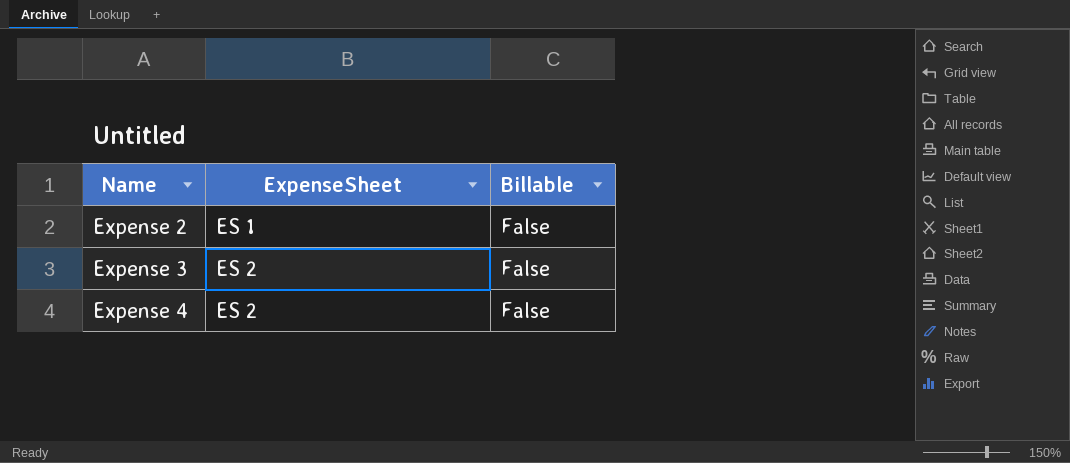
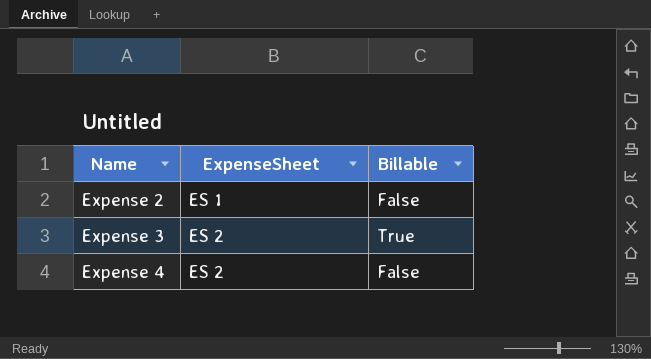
Expense 3 | Billable: False -> True

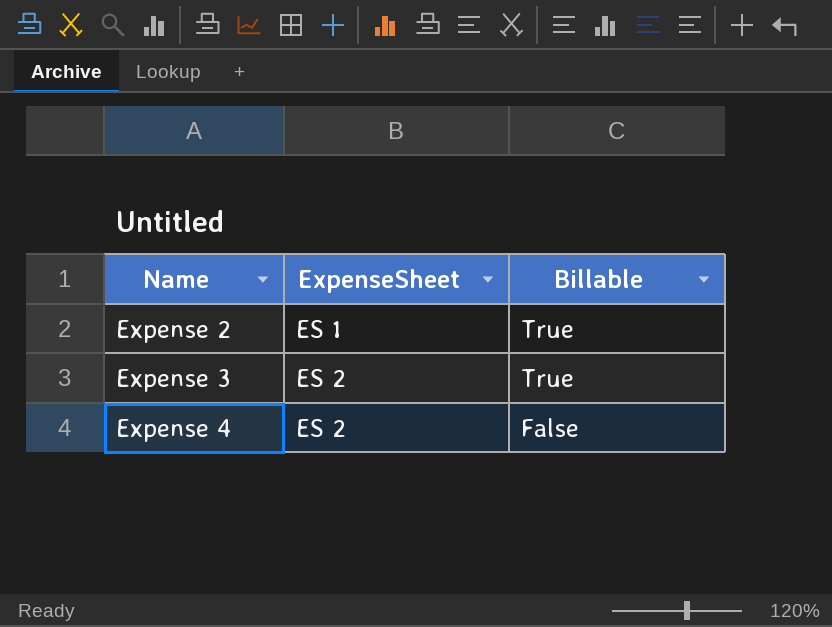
Expense 2 | Billable: False -> True

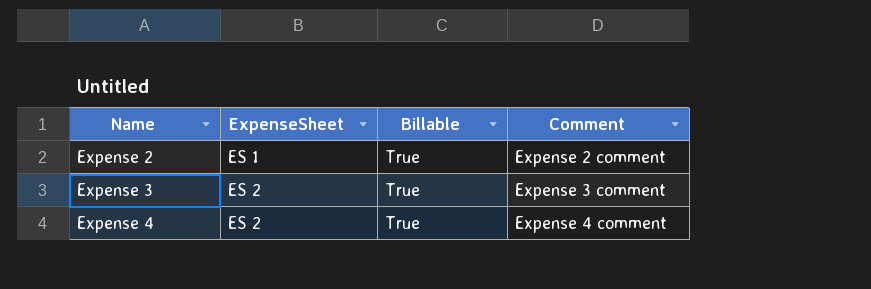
column Comment | position: none -> 4
Expense 4 | Billable: False -> True

